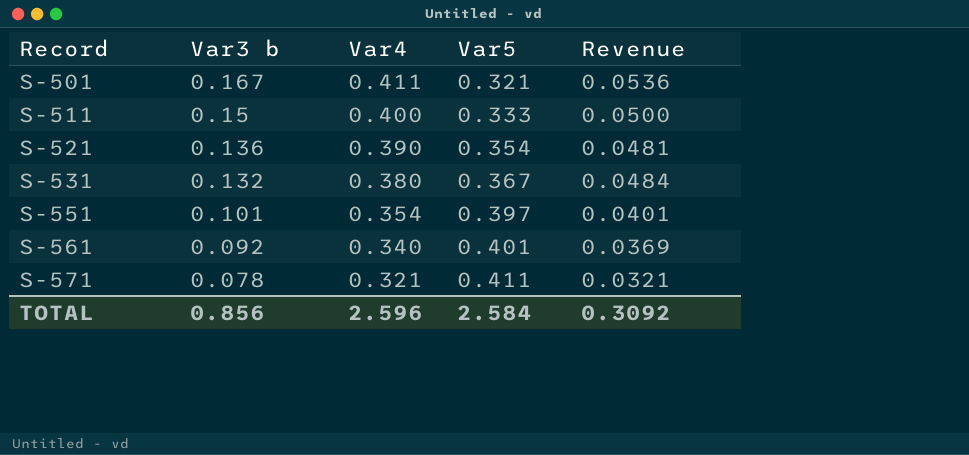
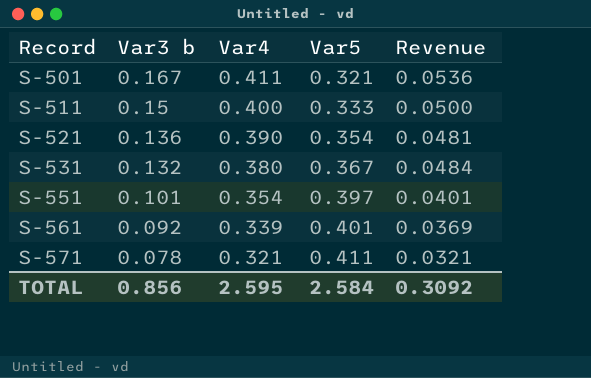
S-561 | Var4: 0.340 -> 0.339
TOTAL | Var4: 2.596 -> 2.595

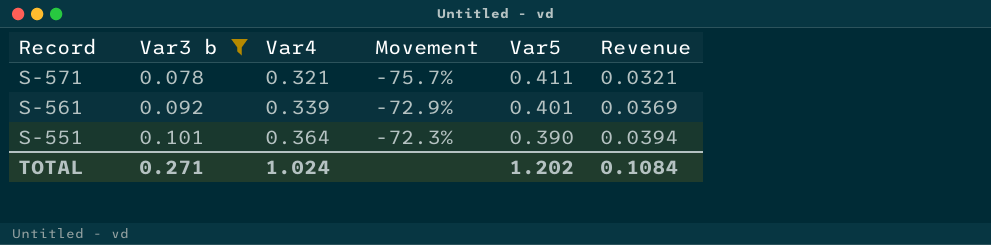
filter: none -> Var3 b <= 0.101
row order: Record ascending -> Record descending
column Movement | formula: none -> ([Var3 b] - [Var4]) / [Var4]
S-551 | Var4: 0.354 -> 0.364
S-551 | Var5: 0.397 -> 0.390
S-551 | Revenue: 0.0401 -> 0.0394
TOTAL | Var3 b: 0.856 -> 0.271
TOTAL | Var4: 2.595 -> 1.024
TOTAL | Var5: 2.584 -> 1.202
TOTAL | Revenue: 0.3092 -> 0.1084

